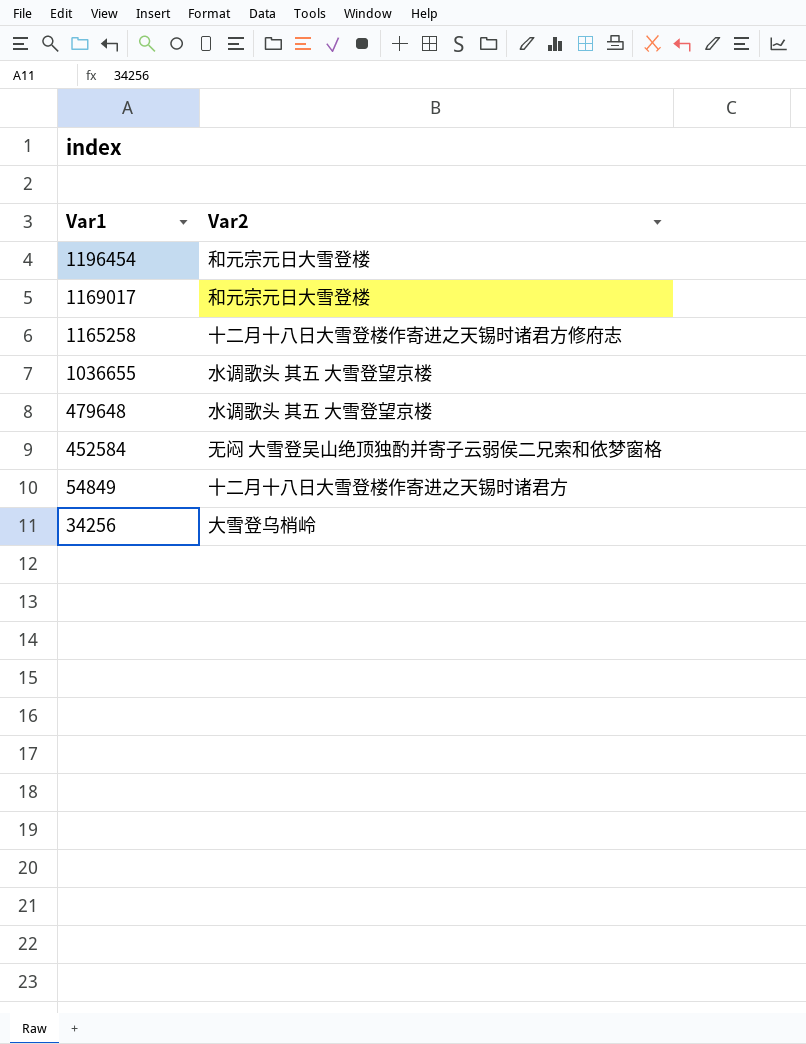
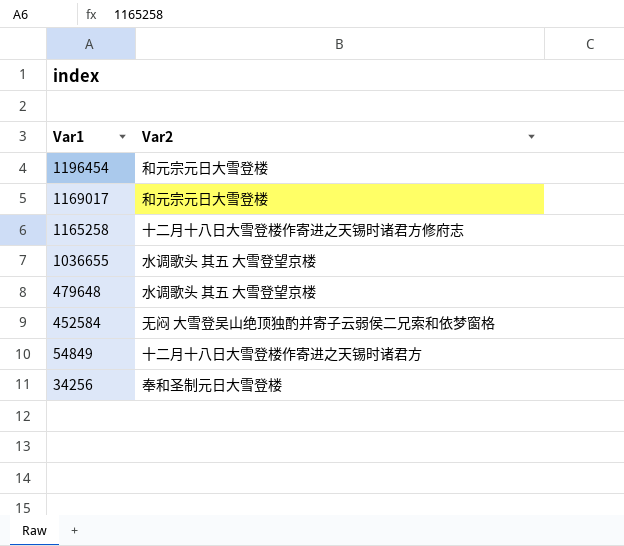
34256 | Var2: 大雪登乌梢岭 -> 奉和圣制元日大雪登楼

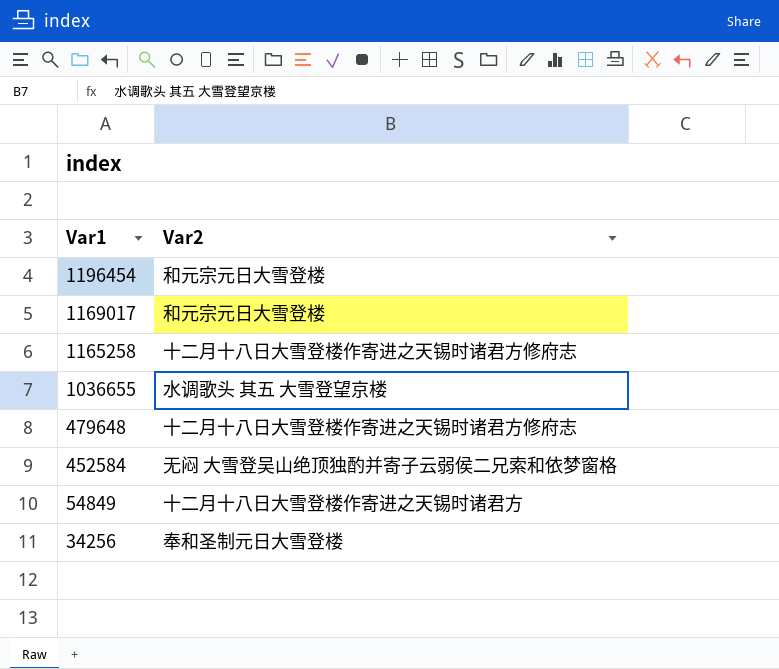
479648 | Var2: 水调歌头 其五 大雪登望京楼 -> 十二月十八日大雪登楼作寄进之天锡时诸君方修府志

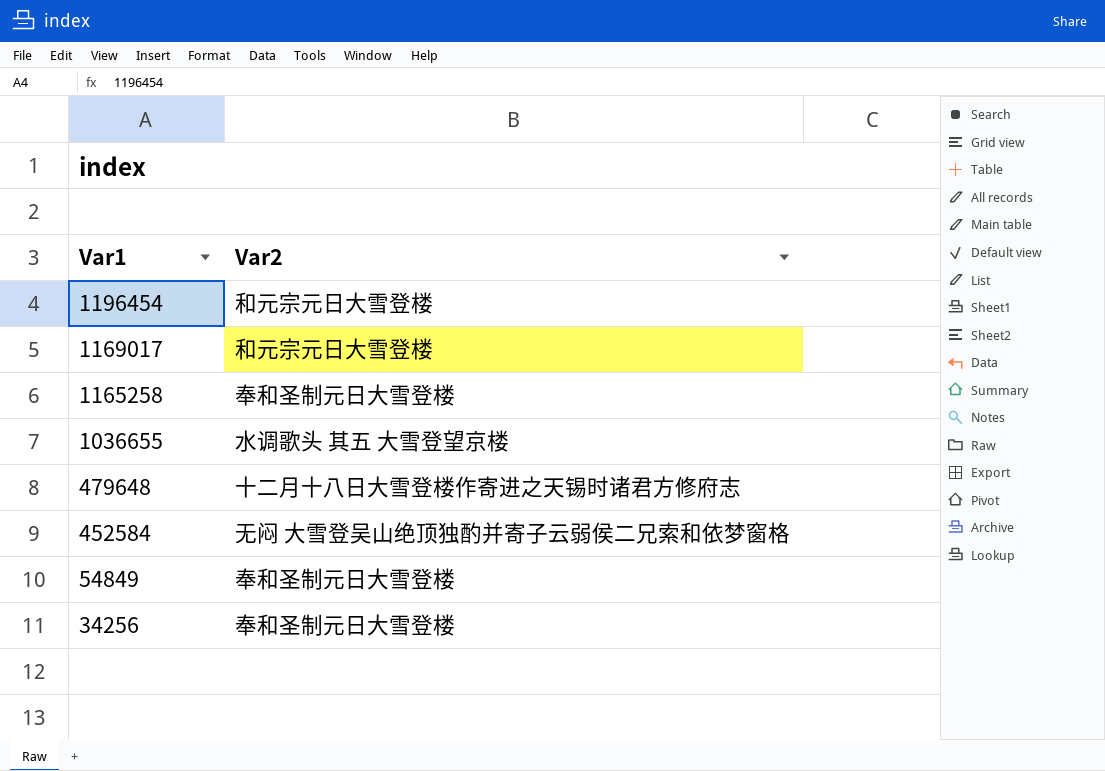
1165258 | Var2: 十二月十八日大雪登楼作寄进之天锡时诸君方修府志 -> 奉和圣制元日大雪登楼
54849 | Var2: 十二月十八日大雪登楼作寄进之天锡时诸君方 -> 奉和圣制元日大雪登楼

